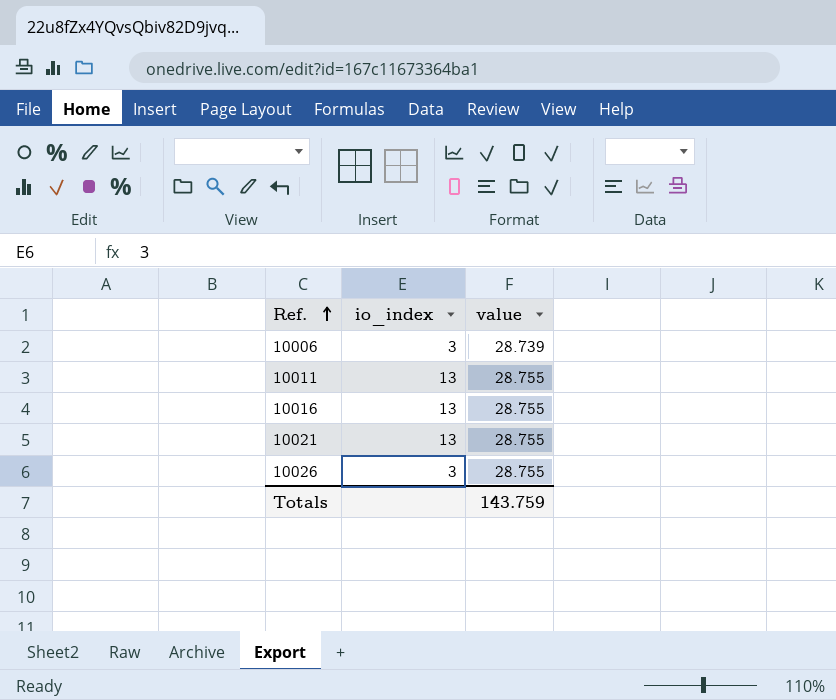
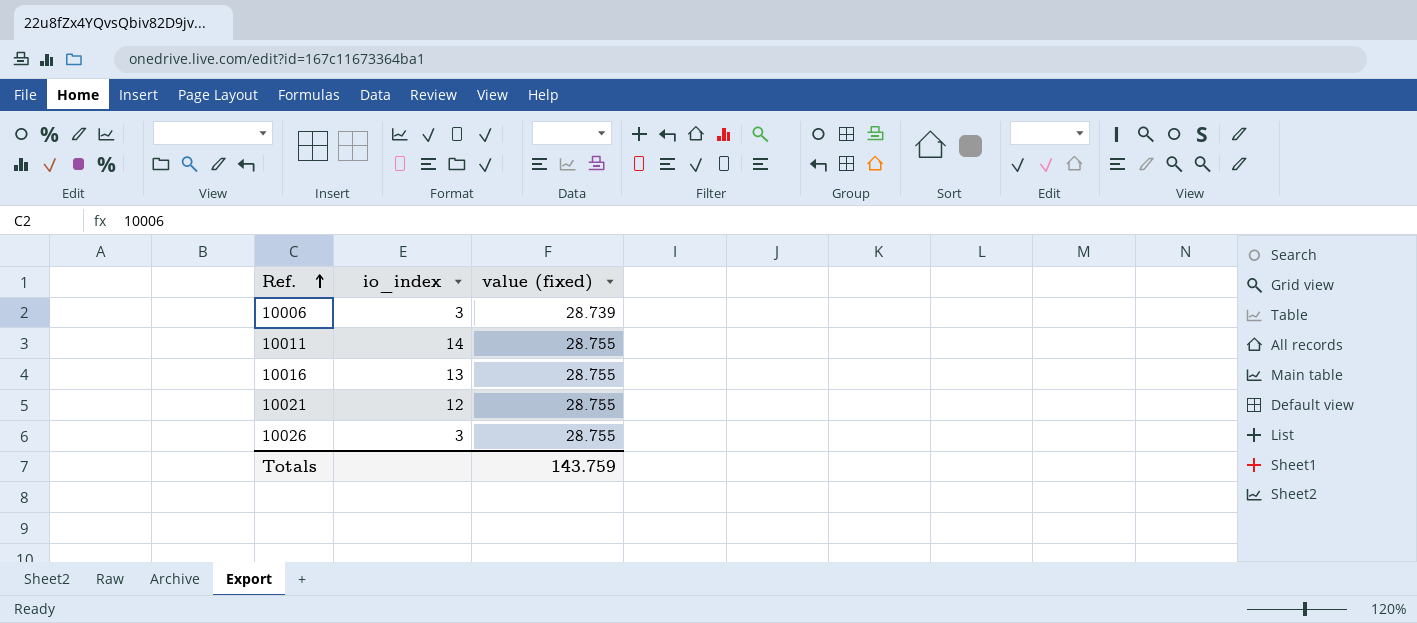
column name: value -> value (fixed)
10011 | io_index: 13 -> 14
10021 | io_index: 13 -> 12

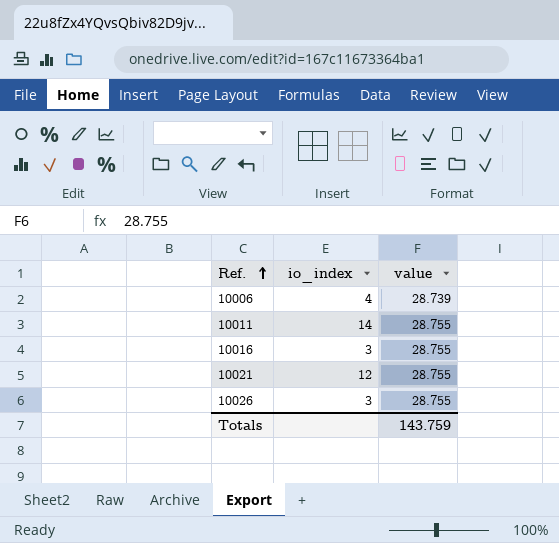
column name: value (fixed) -> value
10006 | io_index: 3 -> 4
10016 | io_index: 13 -> 3

